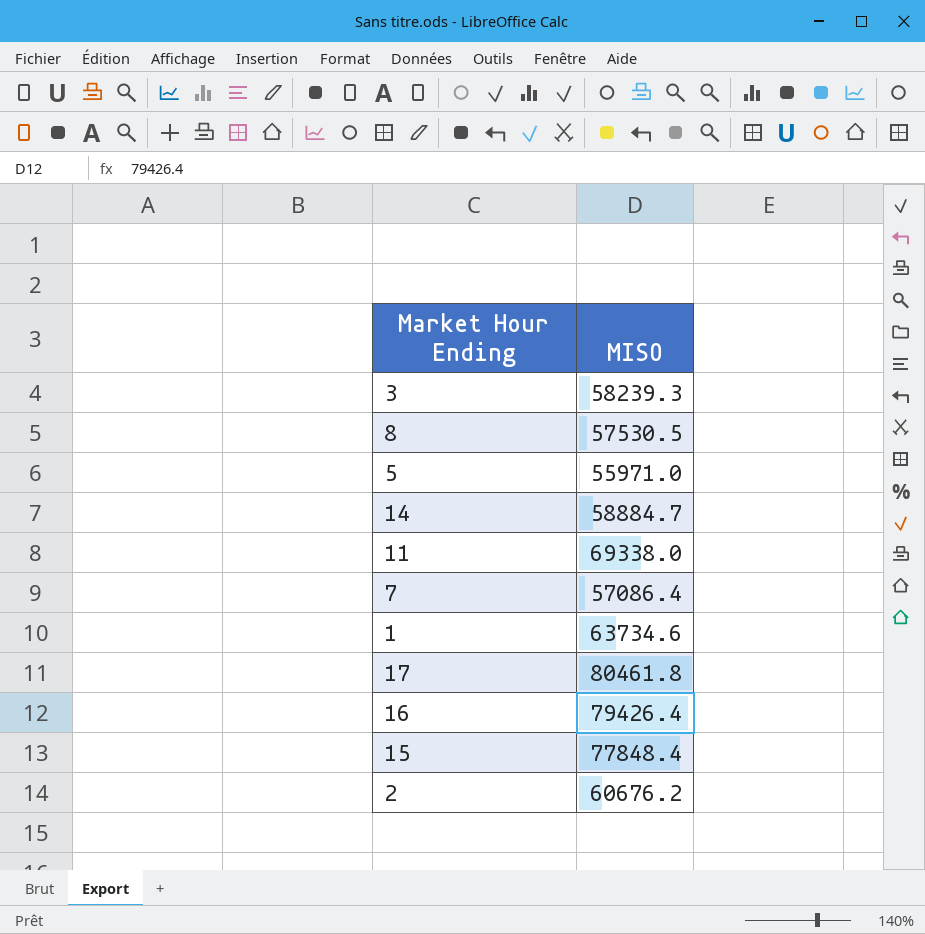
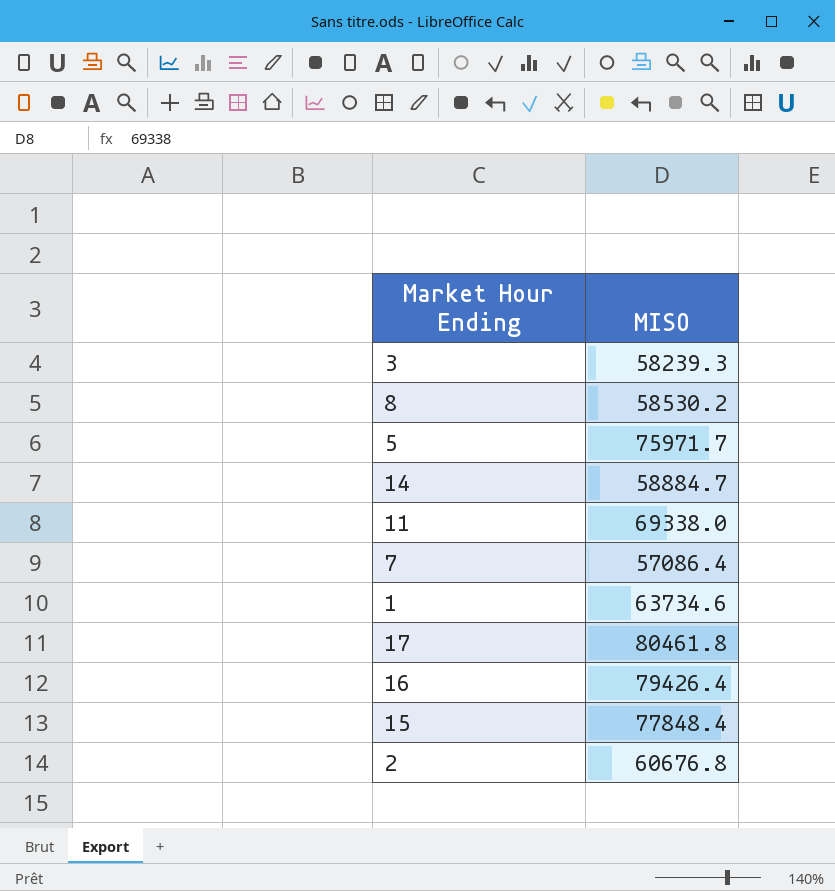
8 | MISO: 57530.5 -> 58530.2
5 | MISO: 55971.0 -> 75971.7
2 | MISO: 60676.2 -> 60676.8

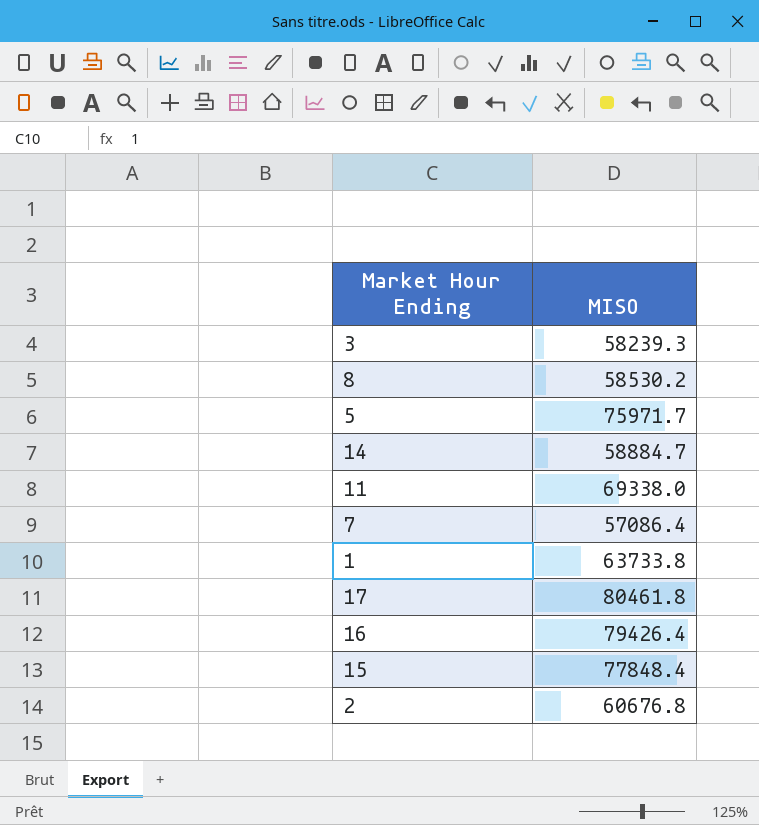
1 | MISO: 63734.6 -> 63733.8

